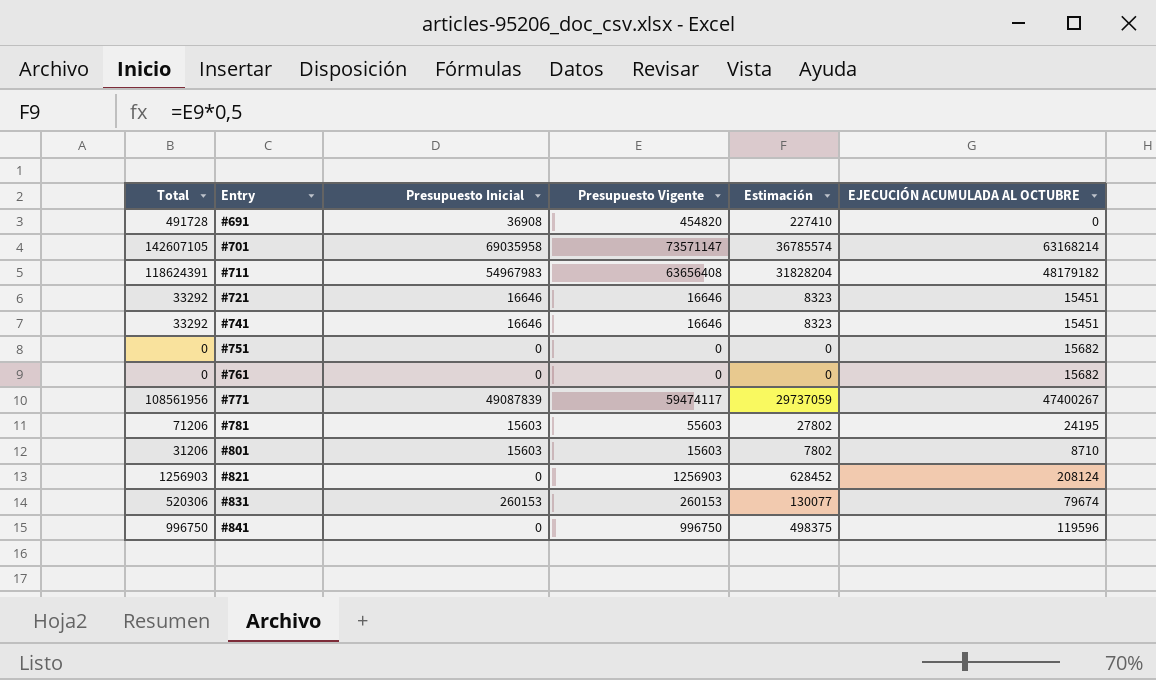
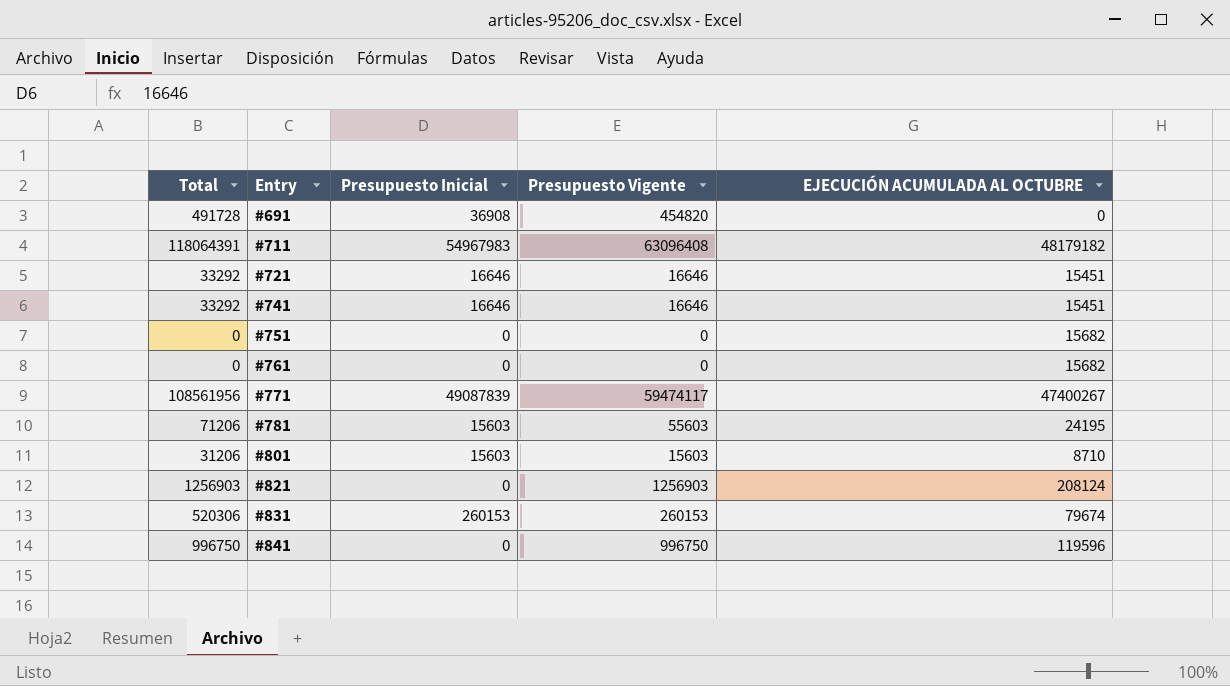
column Estimación | formula: [Presupuesto Vigente] * 0,5 -> none
row #701: 142607105 | 69035958 | 73571147 | 36785574 | 63168214 -> none
#711 | Total: 118624391 -> 118064391
#711 | Presupuesto Vigente: 63656408 -> 63096408

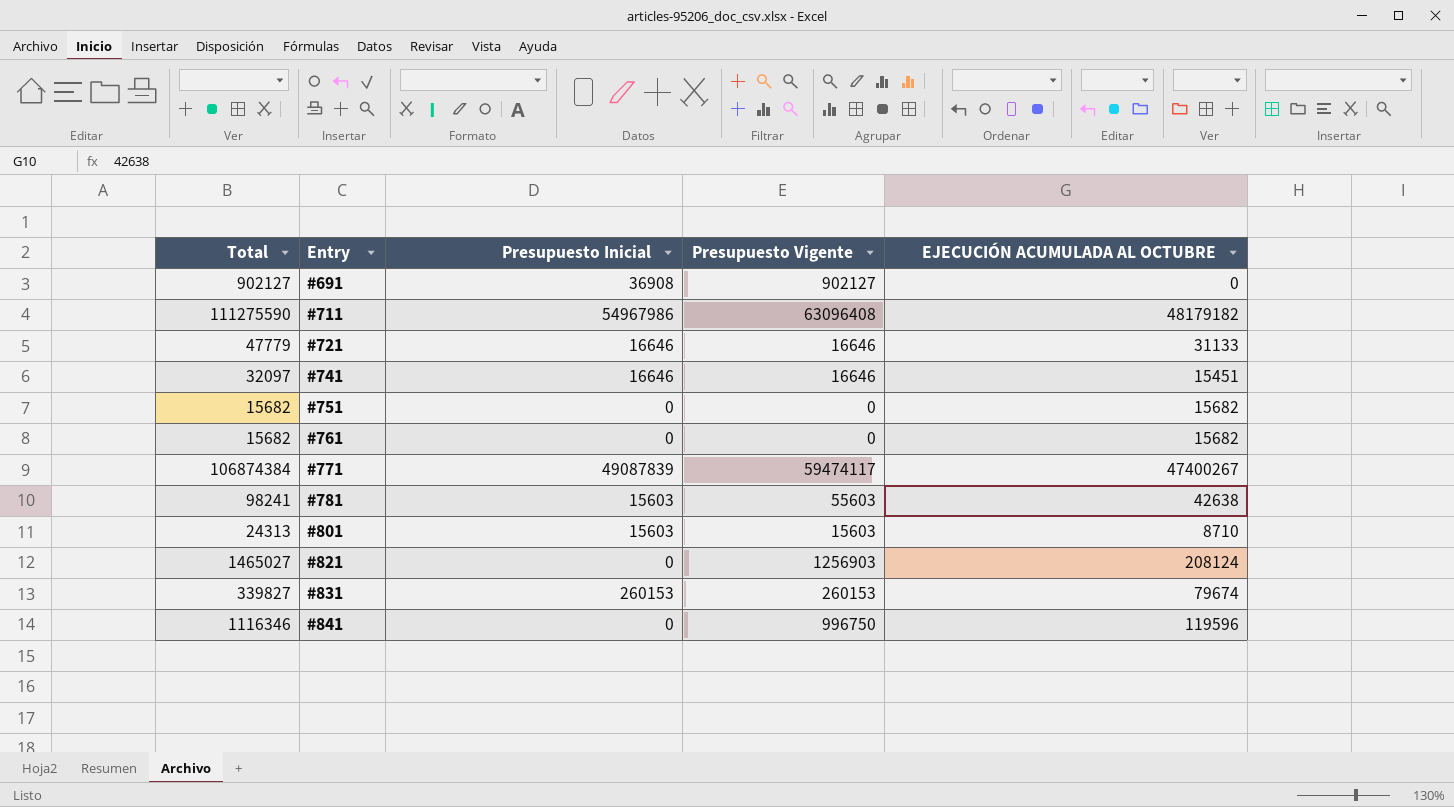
column Total | formula: [Presupuesto Inicial] + [Presupuesto Vigente] -> [Presupuesto Vigente] + [EJECUCIÓN ACUMULADA AL OCTUBRE]
#691 | Presupuesto Vigente: 454820 -> 902127
#711 | Presupuesto Inicial: 54967983 -> 54967986
#721 | EJECUCIÓN ACUMULADA AL OCTUBRE: 15451 -> 31133
#781 | EJECUCIÓN ACUMULADA AL OCTUBRE: 24195 -> 42638

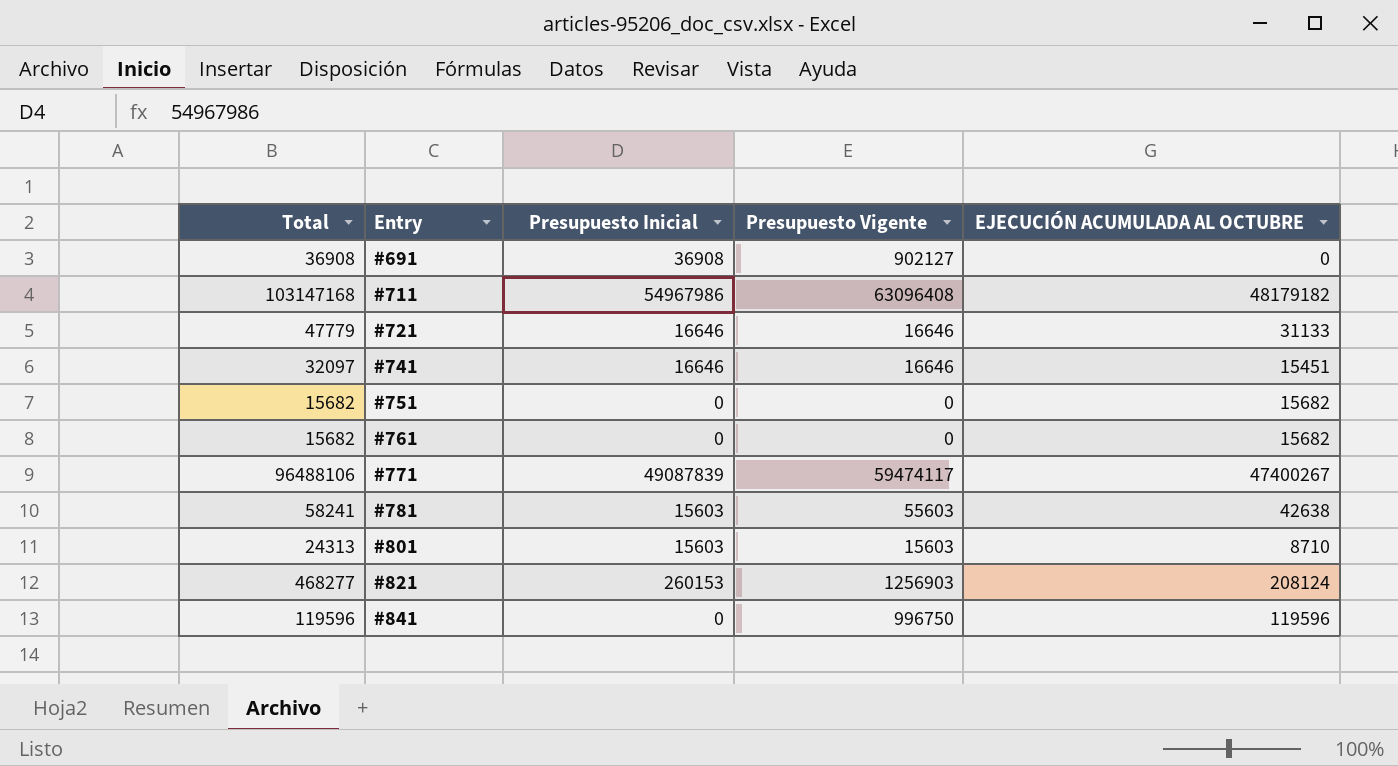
column Total | formula: [Presupuesto Vigente] + [EJECUCIÓN ACUMULADA AL OCTUBRE] -> [Presupuesto Inicial] + [EJECUCIÓN ACUMULADA AL OCTUBRE]
row #831: 339827 | 260153 | 260153 | 79674 -> none
#821 | Presupuesto Inicial: 0 -> 260153

